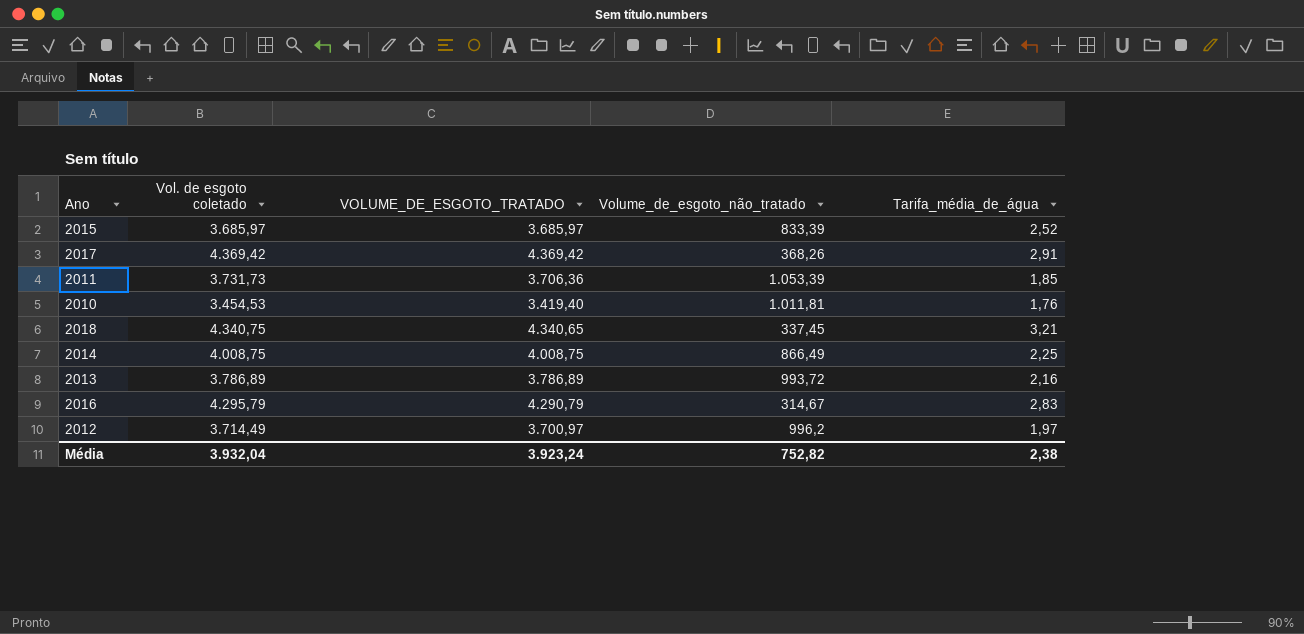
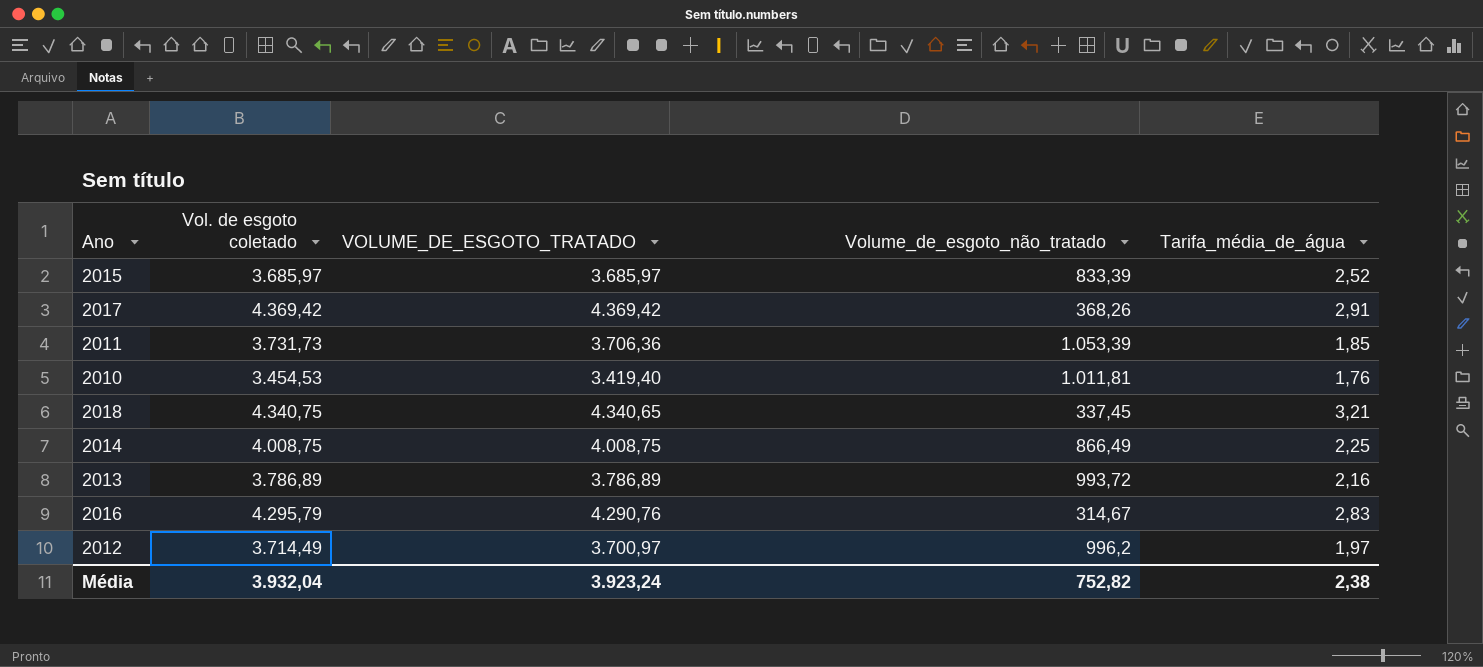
2016 | VOLUME_DE_ESGOTO_TRATADO: 4.290,79 -> 4.290,76

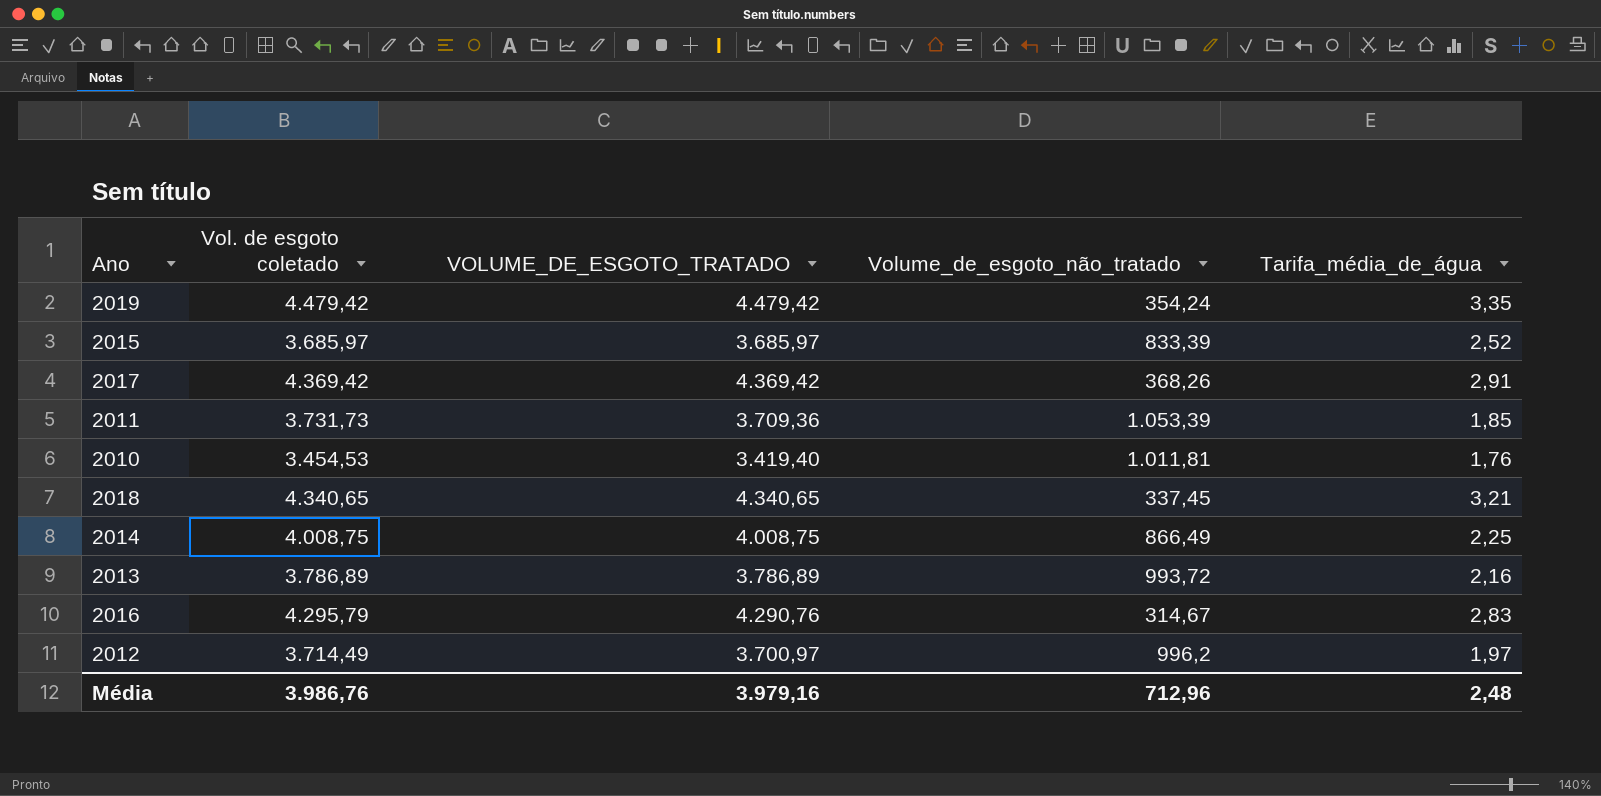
row 2019: none -> 4.479,42 | 4.479,42 | 354,24 | 3,35
2011 | VOLUME_DE_ESGOTO_TRATADO: 3.706,36 -> 3.709,36
2018 | Vol. de esgoto coletado: 4.340,75 -> 4.340,65
Média | Vol. de esgoto coletado: 3.932,04 -> 3.986,76
Média | VOLUME_DE_ESGOTO_TRATADO: 3.923,24 -> 3.979,16
Média | Volume_de_esgoto_não_tratado: 752,82 -> 712,96
Média | Tarifa_média_de_água: 2,38 -> 2,48

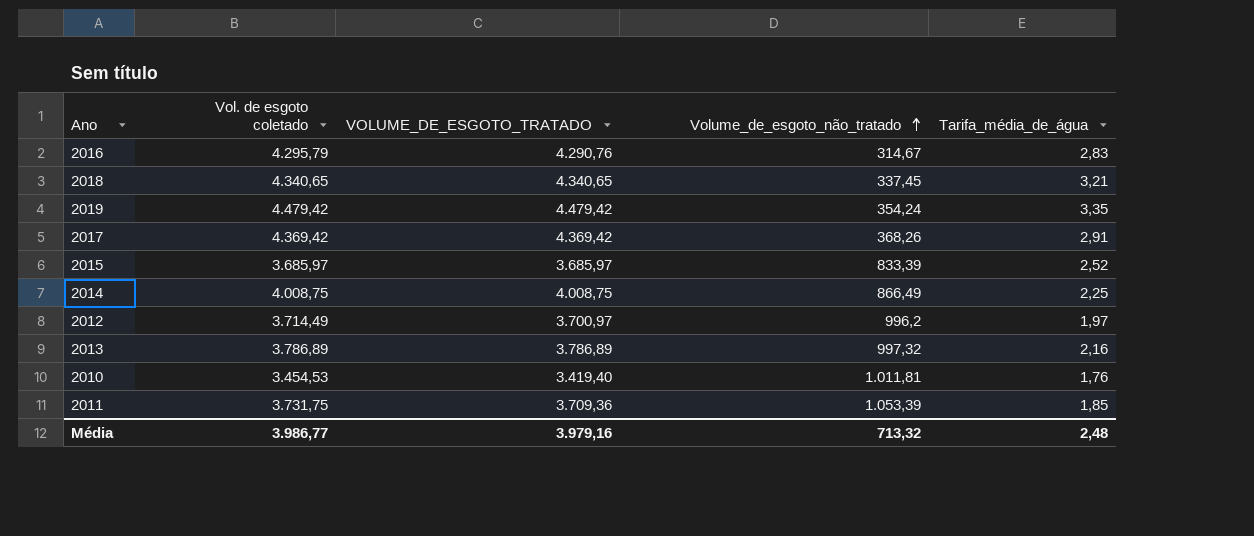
row order: none -> Volume_de_esgoto_não_tratado ascending
2013 | Volume_de_esgoto_não_tratado: 993,72 -> 997,32
2011 | Vol. de esgoto coletado: 3.731,73 -> 3.731,75
Média | Vol. de esgoto coletado: 3.986,76 -> 3.986,77
Média | Volume_de_esgoto_não_tratado: 712,96 -> 713,32

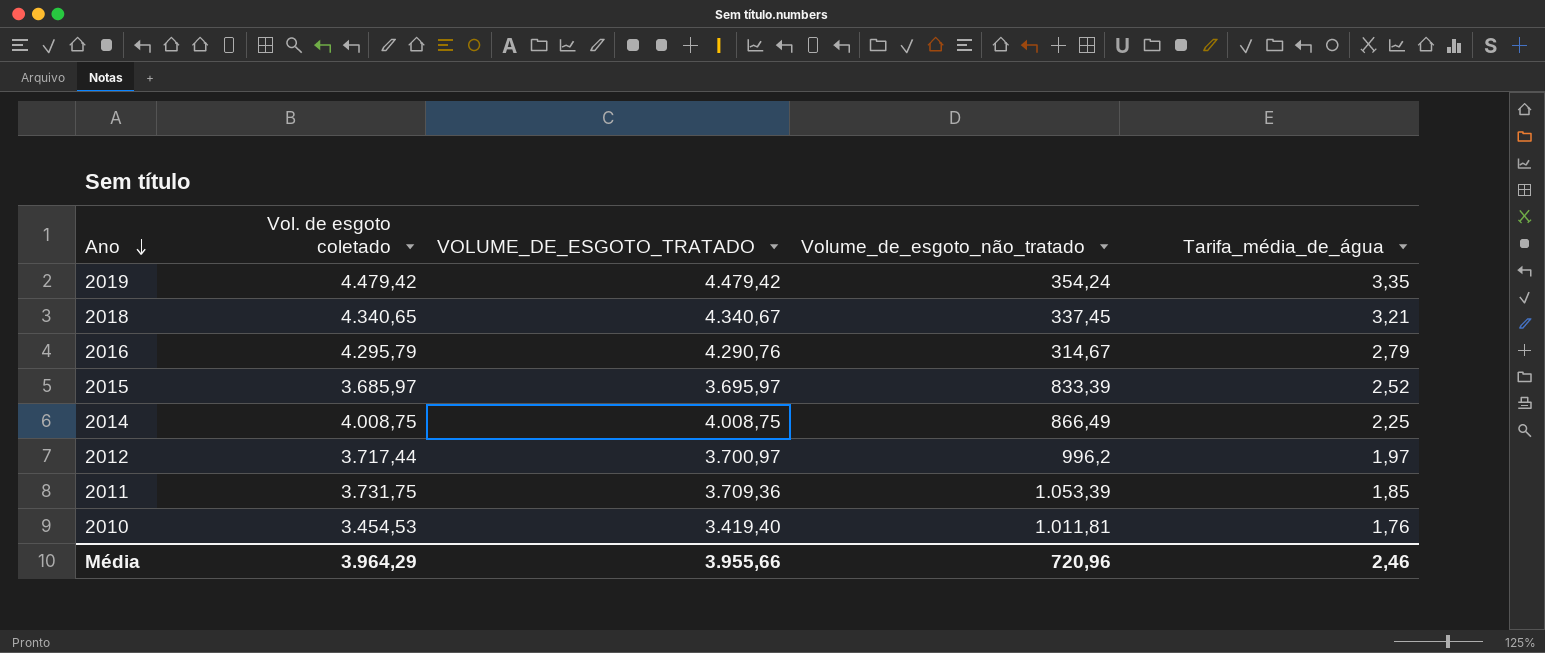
row order: Volume_de_esgoto_não_tratado ascending -> Ano descending
row 2017: 4.369,42 | 4.369,42 | 368,26 | 2,91 -> none
row 2013: 3.786,89 | 3.786,89 | 997,32 | 2,16 -> none
2018 | VOLUME_DE_ESGOTO_TRATADO: 4.340,65 -> 4.340,67
2016 | Tarifa_média_de_água: 2,83 -> 2,79
2015 | VOLUME_DE_ESGOTO_TRATADO: 3.685,97 -> 3.695,97
2012 | Vol. de esgoto coletado: 3.714,49 -> 3.717,44
Média | Vol. de esgoto coletado: 3.986,77 -> 3.964,29
Média | VOLUME_DE_ESGOTO_TRATADO: 3.979,16 -> 3.955,66
Média | Volume_de_esgoto_não_tratado: 713,32 -> 720,96
Média | Tarifa_média_de_água: 2,48 -> 2,46

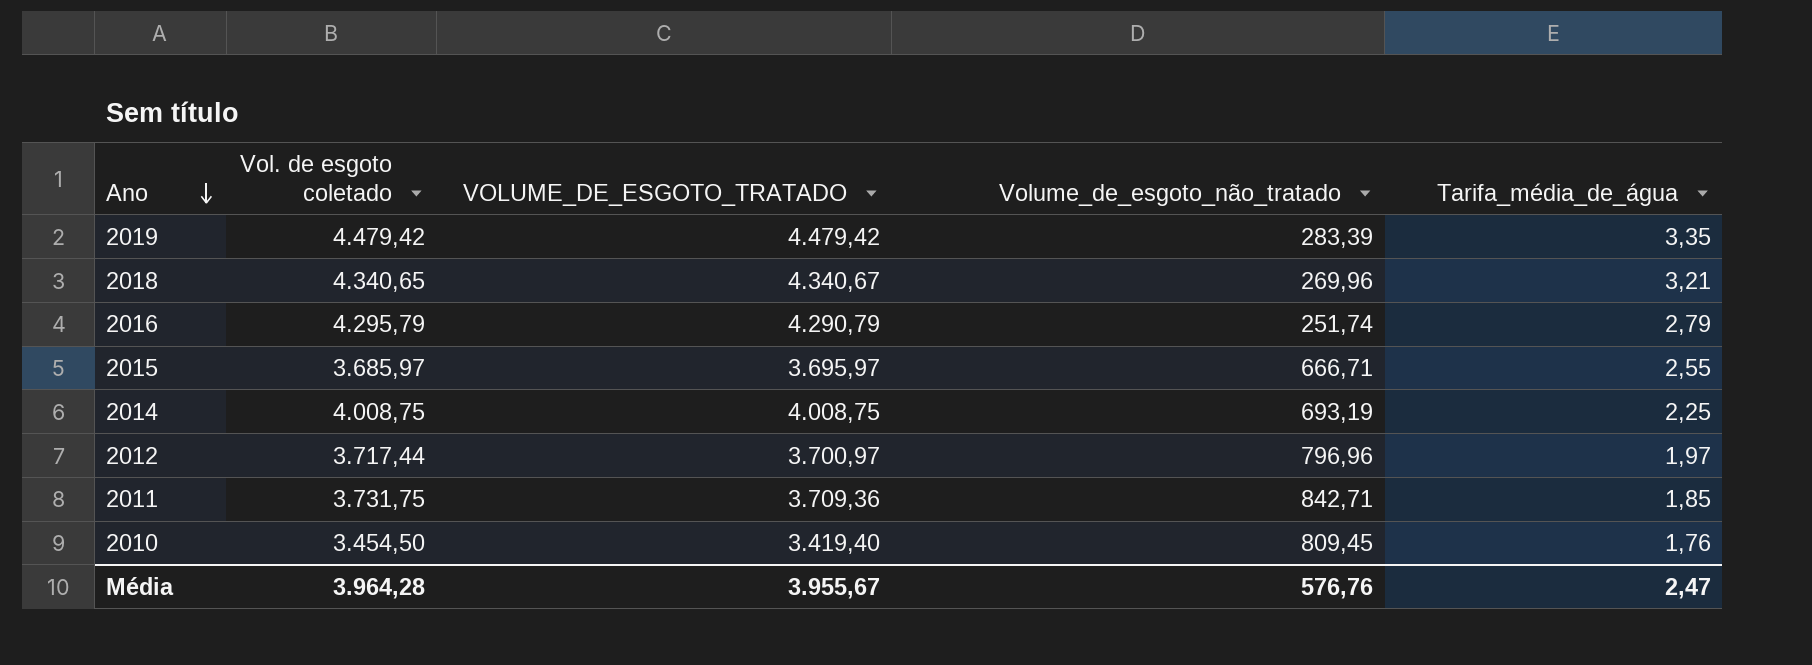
2019 | Volume_de_esgoto_não_tratado: 354,24 -> 283,39
2018 | Volume_de_esgoto_não_tratado: 337,45 -> 269,96
2016 | VOLUME_DE_ESGOTO_TRATADO: 4.290,76 -> 4.290,79
2016 | Volume_de_esgoto_não_tratado: 314,67 -> 251,74
2015 | Volume_de_esgoto_não_tratado: 833,39 -> 666,71
2015 | Tarifa_média_de_água: 2,52 -> 2,55
2014 | Volume_de_esgoto_não_tratado: 866,49 -> 693,19
2012 | Volume_de_esgoto_não_tratado: 996,2 -> 796,96
2011 | Volume_de_esgoto_não_tratado: 1.053,39 -> 842,71
2010 | Vol. de esgoto coletado: 3.454,53 -> 3.454,50
2010 | Volume_de_esgoto_não_tratado: 1.011,81 -> 809,45
Média | Vol. de esgoto coletado: 3.964,29 -> 3.964,28
Média | VOLUME_DE_ESGOTO_TRATADO: 3.955,66 -> 3.955,67
Média | Volume_de_esgoto_não_tratado: 720,96 -> 576,76
Média | Tarifa_média_de_água: 2,46 -> 2,47

